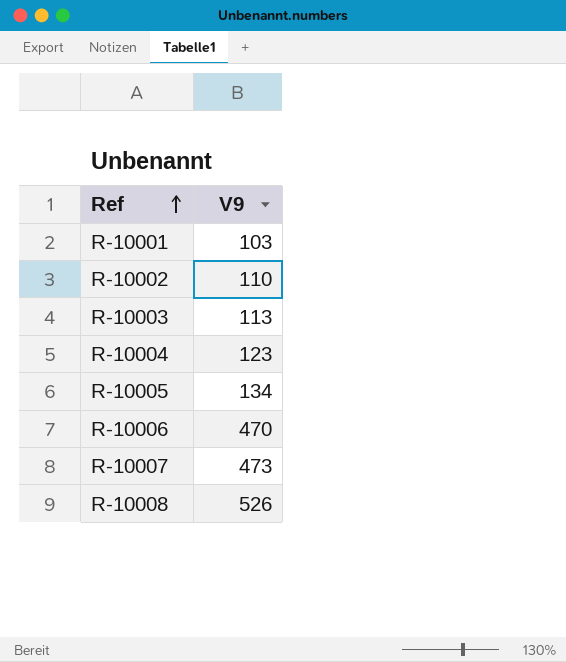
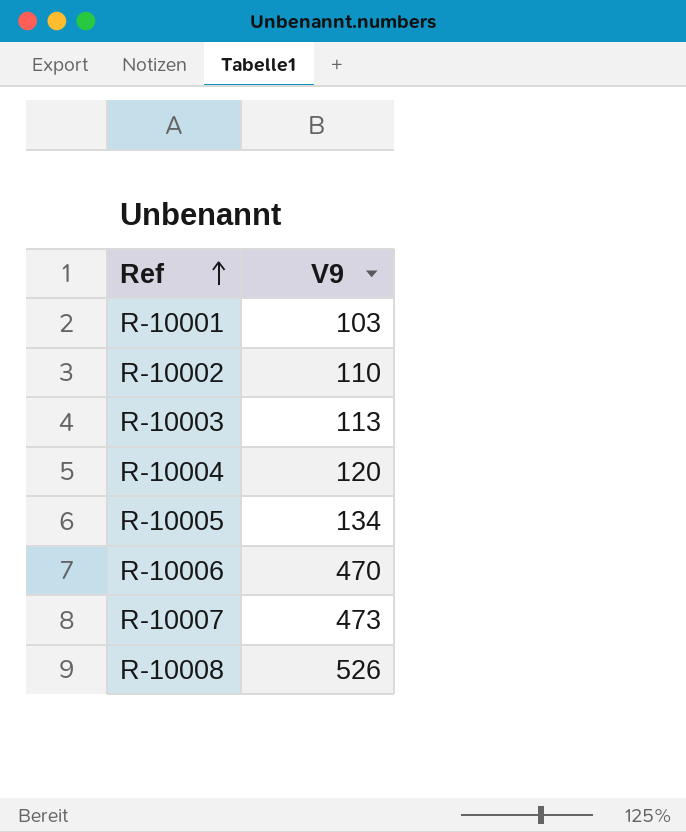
R-10004 | V9: 123 -> 120

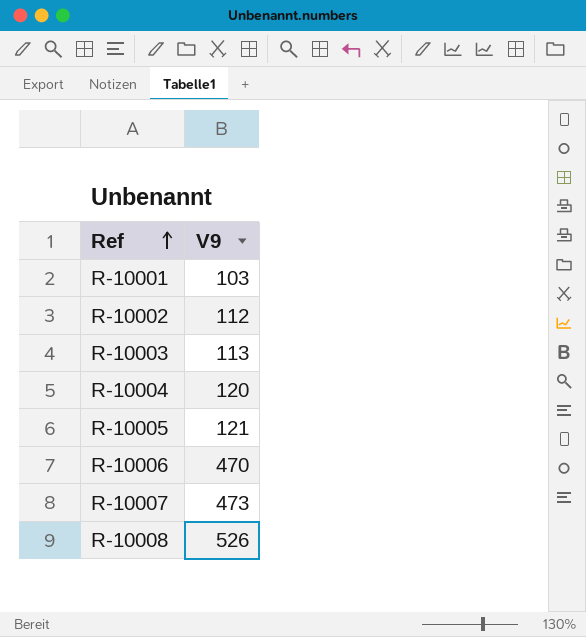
R-10002 | V9: 110 -> 112
R-10005 | V9: 134 -> 121

